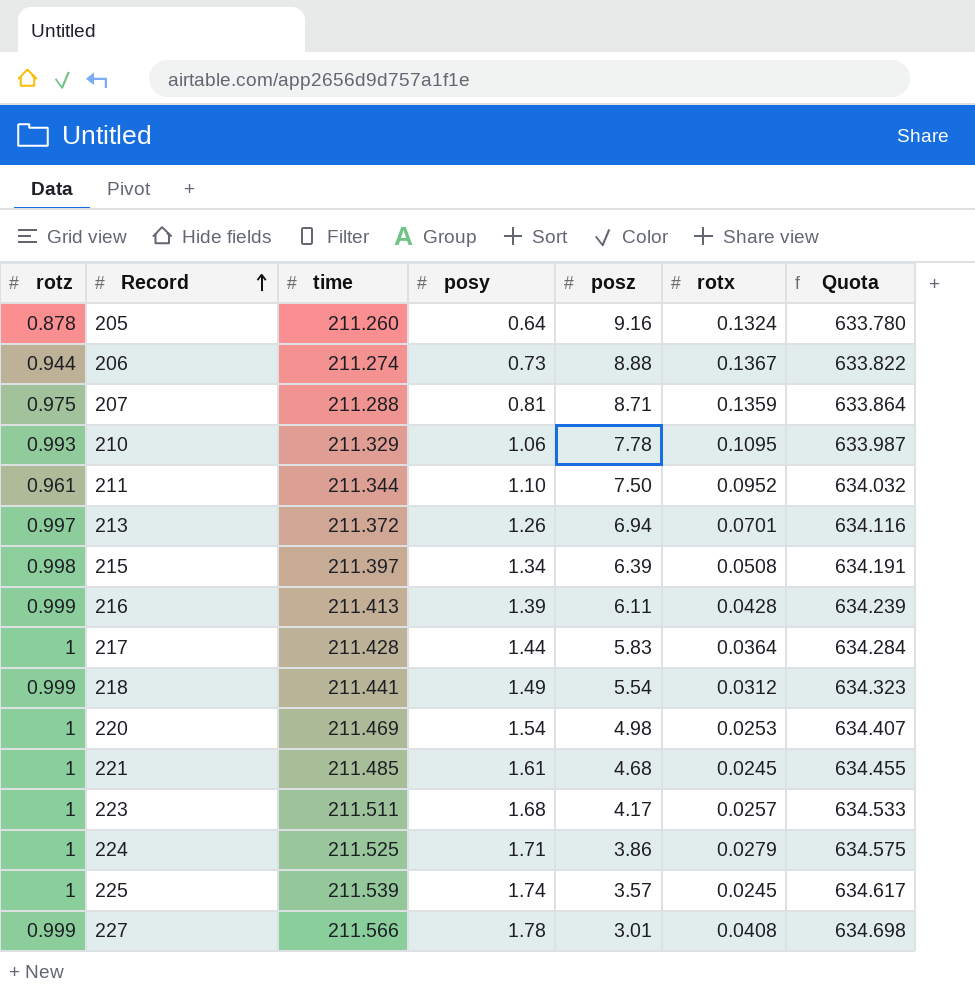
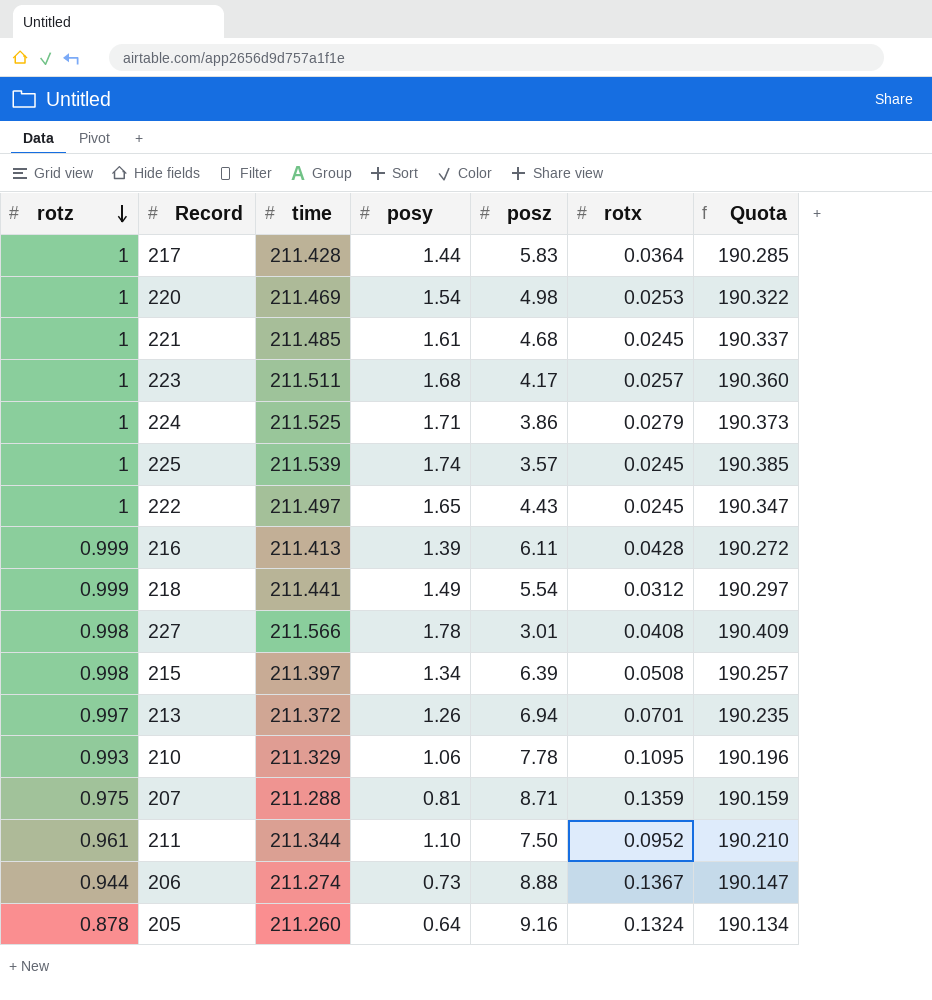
row order: Record ascending -> rotz descending
column Quota | formula: [time] * 3 -> [time] * 0.9
row 222: none -> 1 | 211.497 | 1.65 | 4.43 | 0.0245 | 190.347
227 | rotz: 0.999 -> 0.998

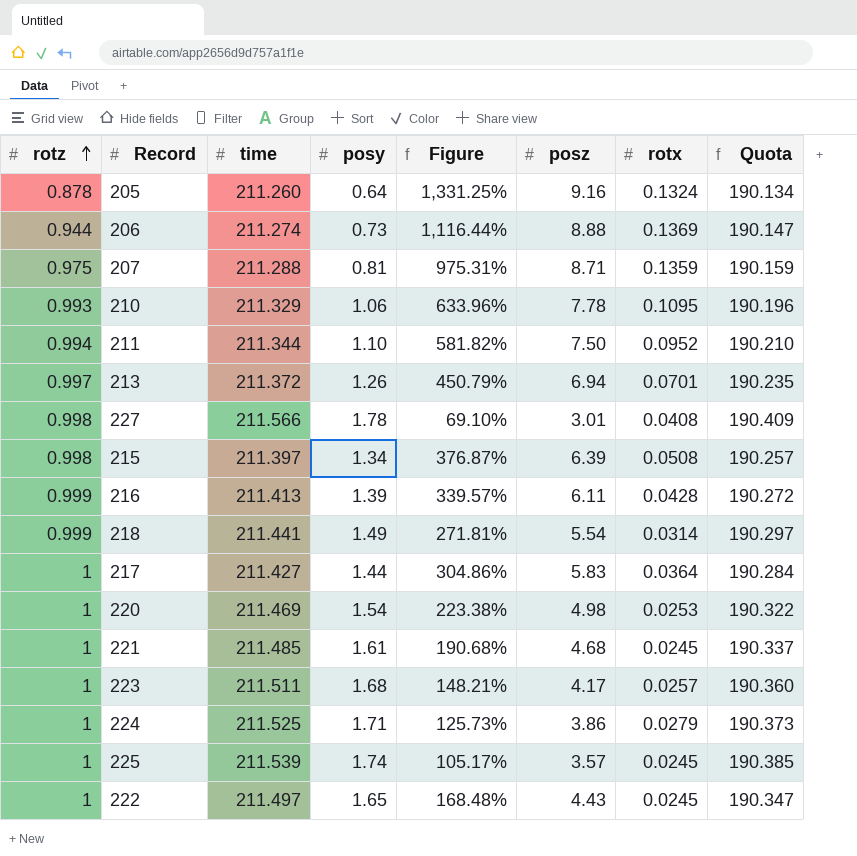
row order: rotz descending -> rotz ascending
column Figure | formula: none -> ([posz] - [posy]) / [posy]
206 | rotx: 0.1367 -> 0.1369
211 | rotz: 0.961 -> 0.994
218 | rotx: 0.0312 -> 0.0314
217 | time: 211.428 -> 211.427
217 | Quota: 190.285 -> 190.284

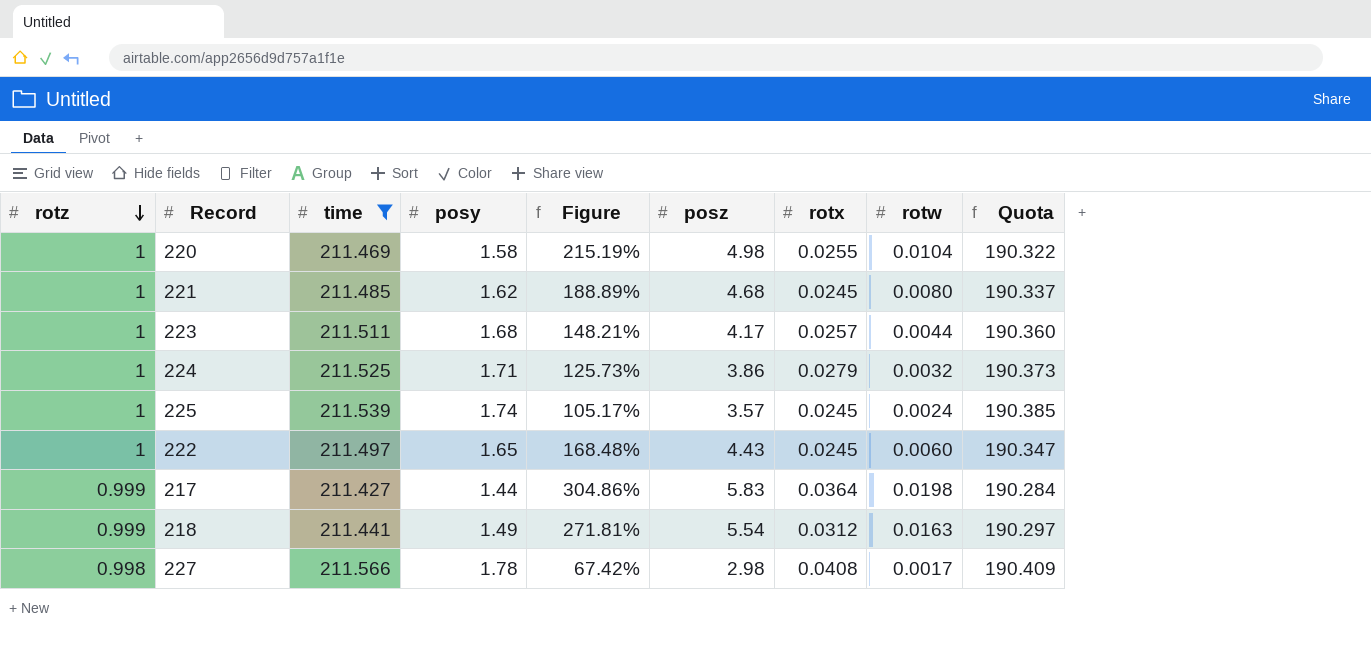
filter: none -> time >= 211.427
row order: rotz ascending -> rotz descending
column rotw | position: none -> 8
220 | posy: 1.54 -> 1.58
220 | Figure: 223.38% -> 215.19%
220 | rotx: 0.0253 -> 0.0255
221 | posy: 1.61 -> 1.62
221 | Figure: 190.68% -> 188.89%
217 | rotz: 1 -> 0.999
218 | rotx: 0.0314 -> 0.0312
227 | Figure: 69.10% -> 67.42%
227 | posz: 3.01 -> 2.98

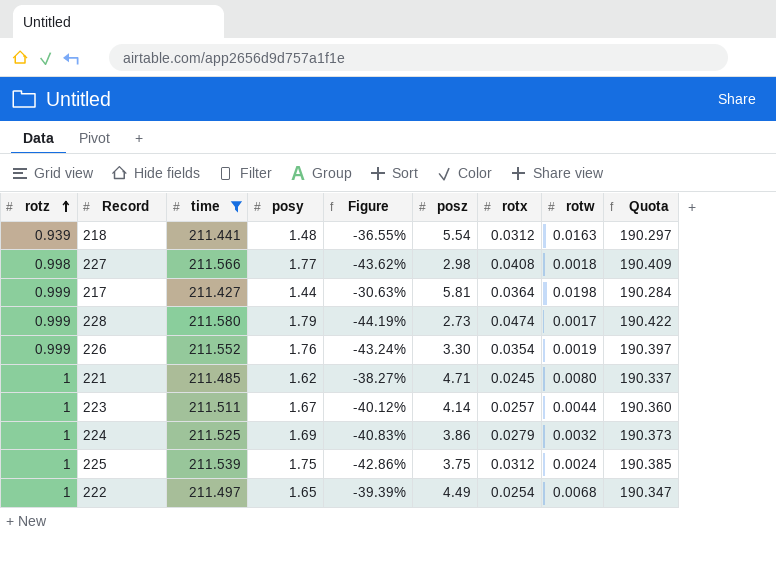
row order: rotz descending -> rotz ascending
column Figure | formula: ([posz] - [posy]) / [posy] -> ([rotz] - [posy]) / [posy]
row 220: 1 | 211.469 | 1.58 | 215.19% | 4.98 | 0.0255 | 0.0104 | 190.322 -> none
218 | rotz: 0.999 -> 0.939
218 | posy: 1.49 -> 1.48
227 | posy: 1.78 -> 1.77
227 | rotw: 0.0017 -> 0.0018
217 | posz: 5.83 -> 5.81
row 228: none -> 0.999 | 211.580 | 1.79 | -44.19% | 2.73 | 0.0474 | 0.0017 | 190.422
row 226: none -> 0.999 | 211.552 | 1.76 | -43.24% | 3.30 | 0.0354 | 0.0019 | 190.397
221 | posz: 4.68 -> 4.71
223 | posy: 1.68 -> 1.67
223 | posz: 4.17 -> 4.14
224 | posy: 1.71 -> 1.69
225 | posy: 1.74 -> 1.75
225 | posz: 3.57 -> 3.75
225 | rotx: 0.0245 -> 0.0312
222 | posz: 4.43 -> 4.49
222 | rotx: 0.0245 -> 0.0254
222 | rotw: 0.0060 -> 0.0068

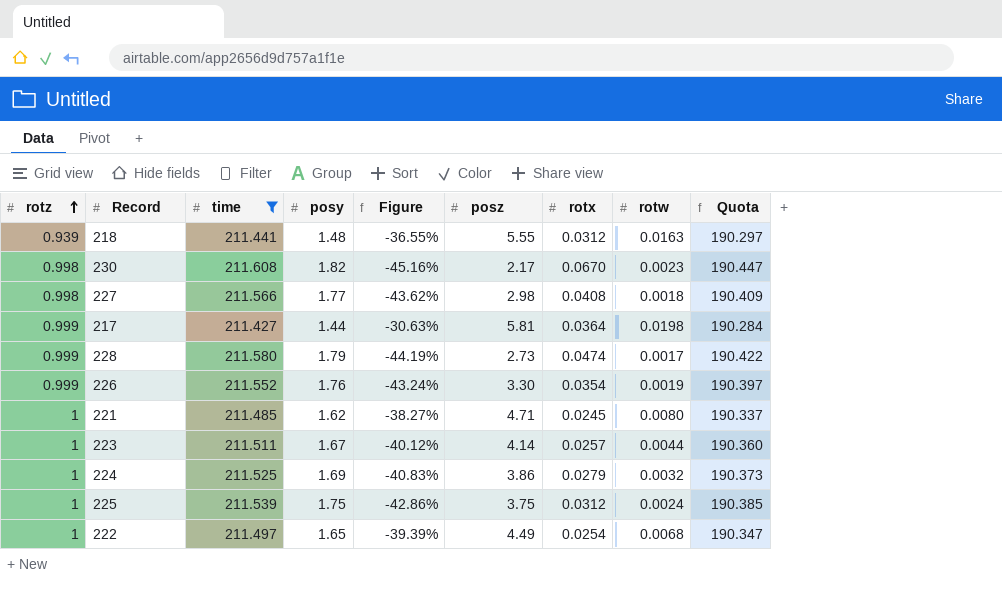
218 | posz: 5.54 -> 5.55
row 230: none -> 0.998 | 211.608 | 1.82 | -45.16% | 2.17 | 0.0670 | 0.0023 | 190.447

